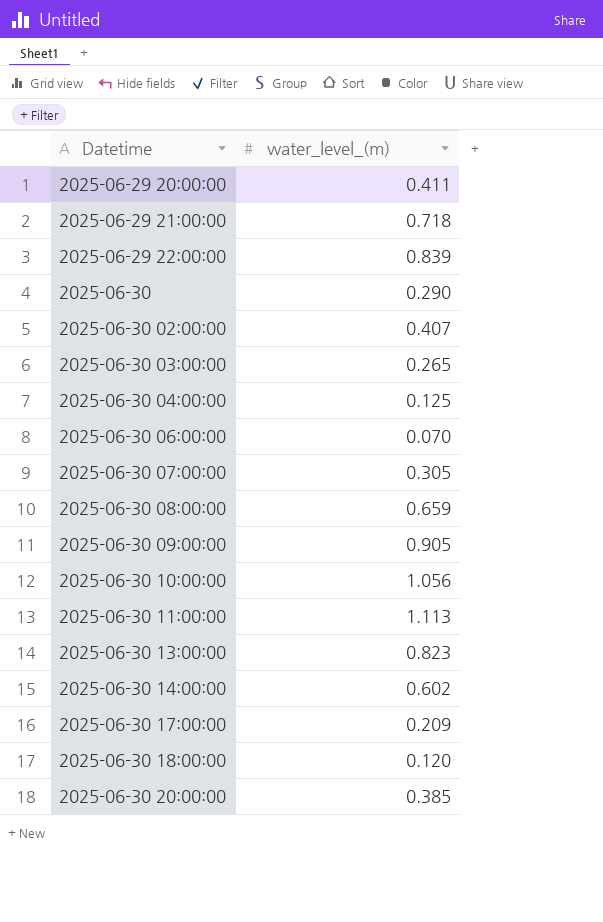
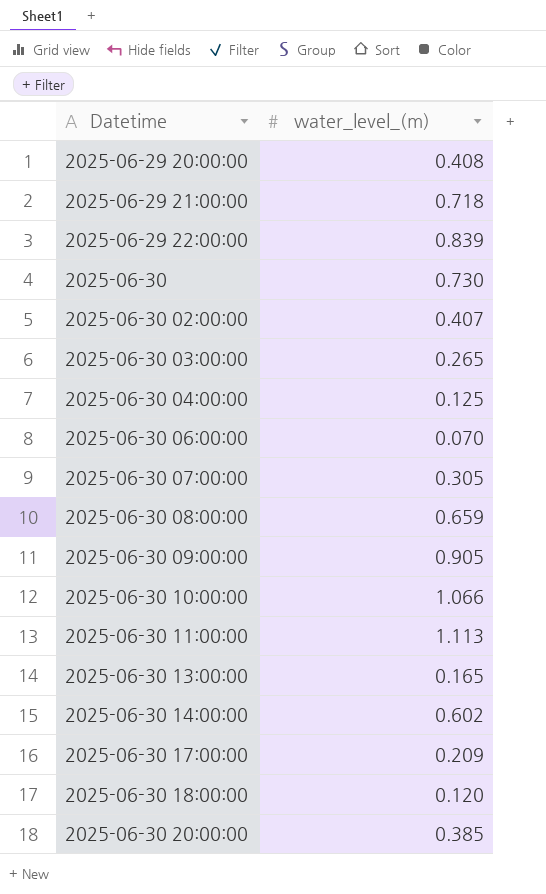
2025-06-29 20:00:00 | water_level_(m): 0.411 -> 0.408
2025-06-30 | water_level_(m): 0.290 -> 0.730
2025-06-30 10:00:00 | water_level_(m): 1.056 -> 1.066
2025-06-30 13:00:00 | water_level_(m): 0.823 -> 0.165

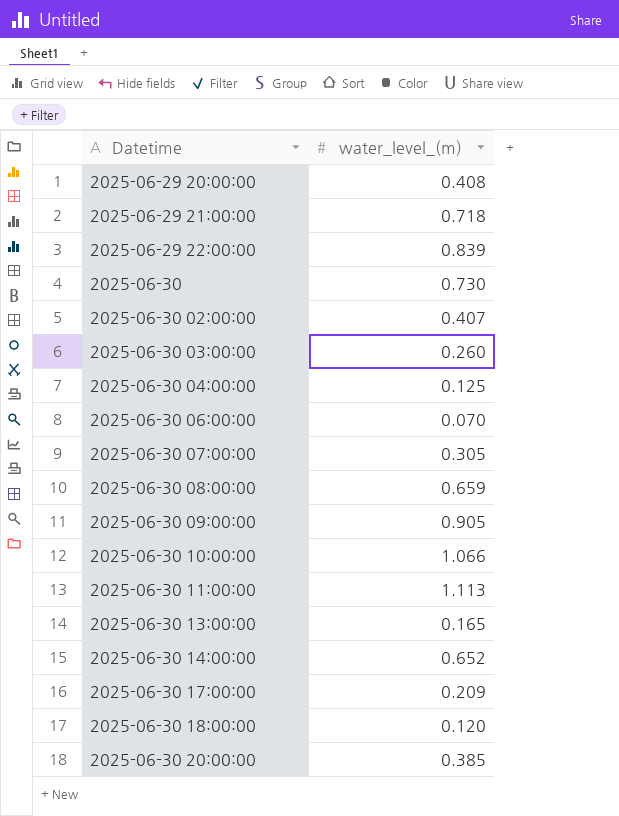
2025-06-30 03:00:00 | water_level_(m): 0.265 -> 0.260
2025-06-30 14:00:00 | water_level_(m): 0.602 -> 0.652

